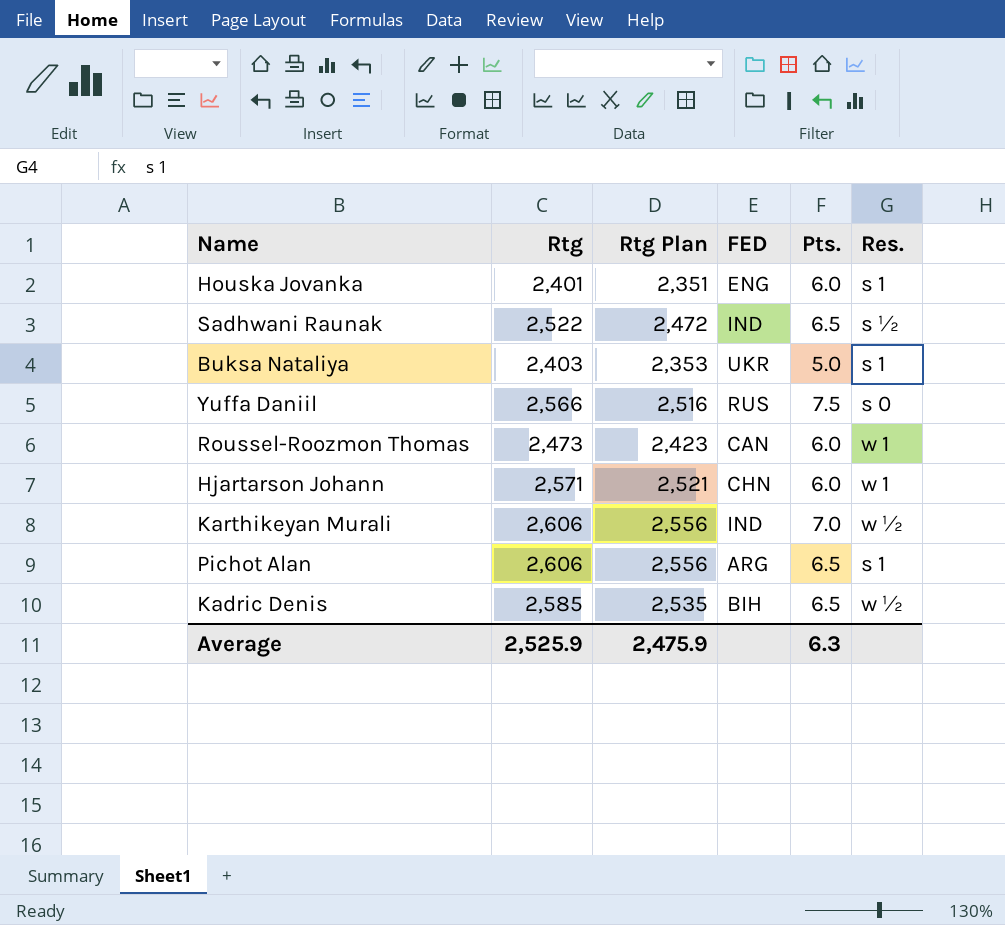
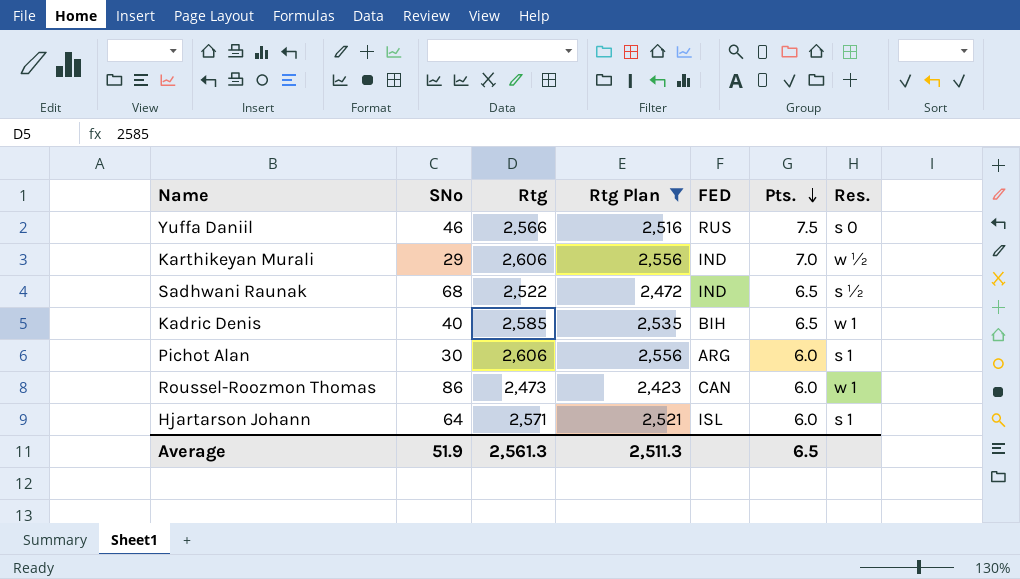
filter: none -> Rtg Plan >= 2,423
row order: none -> Pts. descending
column SNo | position: none -> 2
Kadric Denis | Res.: w ½ -> w 1
Pichot Alan | Pts.: 6.5 -> 6.0
Hjartarson Johann | FED: CHN -> ISL
Hjartarson Johann | Res.: w 1 -> s 1
Average | Rtg: 2,525.9 -> 2,561.3
Average | Rtg Plan: 2,475.9 -> 2,511.3
Average | Pts.: 6.3 -> 6.5

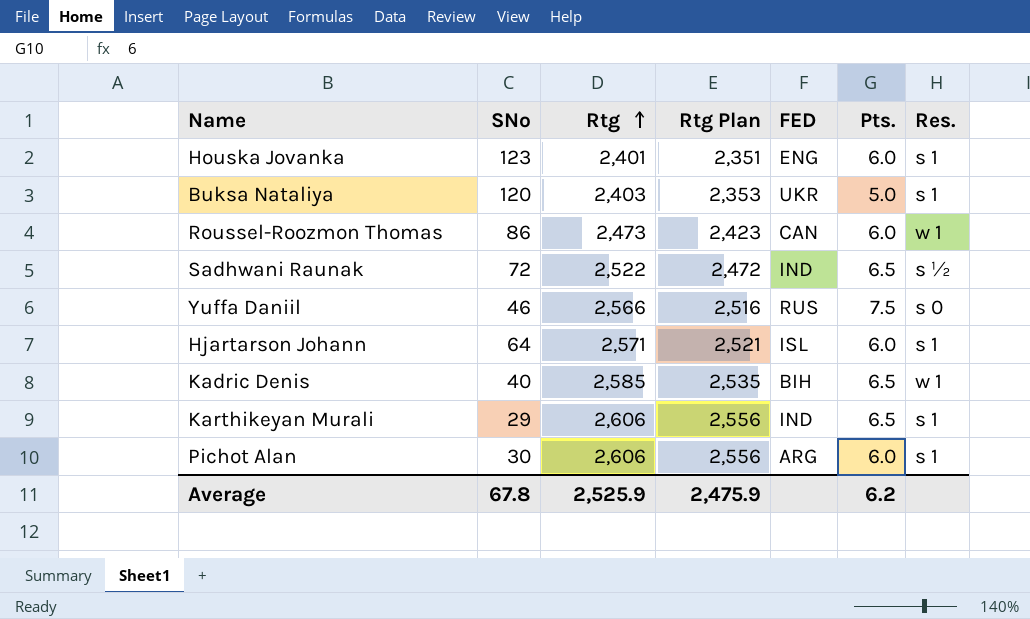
filter: Rtg Plan >= 2,423 -> none
row order: Pts. descending -> Rtg ascending
Sadhwani Raunak | SNo: 68 -> 72
Karthikeyan Murali | Pts.: 7.0 -> 6.5
Karthikeyan Murali | Res.: w ½ -> s 1
Average | SNo: 51.9 -> 67.8
Average | Rtg: 2,561.3 -> 2,525.9
Average | Rtg Plan: 2,511.3 -> 2,475.9
Average | Pts.: 6.5 -> 6.2

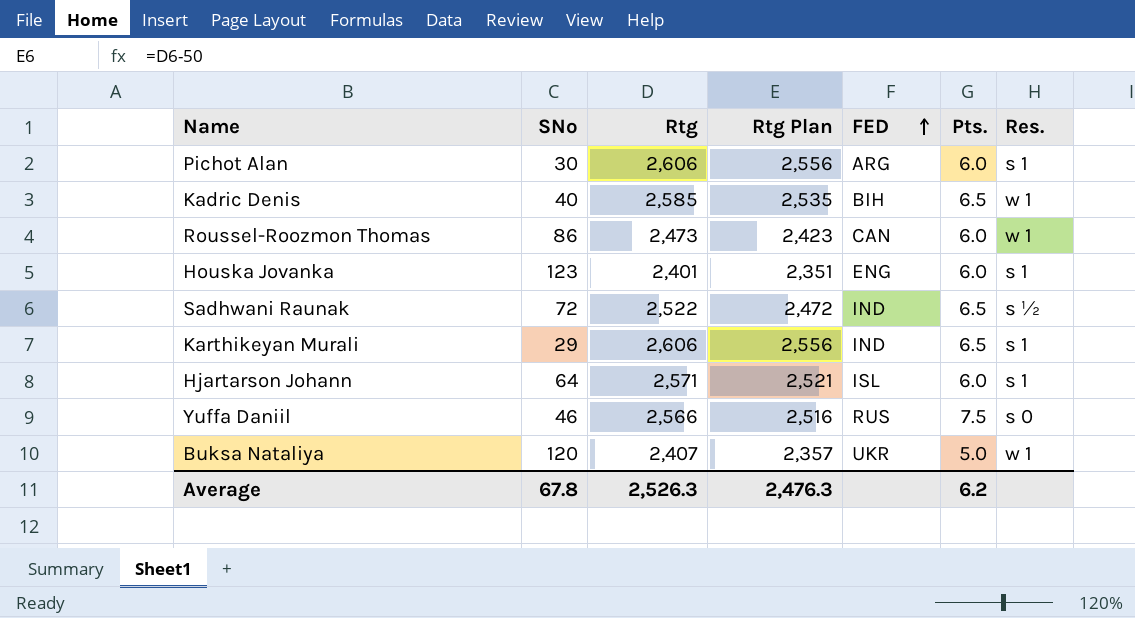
row order: Rtg ascending -> FED ascending
Buksa Nataliya | Rtg: 2,403 -> 2,407
Buksa Nataliya | Rtg Plan: 2,353 -> 2,357
Buksa Nataliya | Res.: s 1 -> w 1
Average | Rtg: 2,525.9 -> 2,526.3
Average | Rtg Plan: 2,475.9 -> 2,476.3

